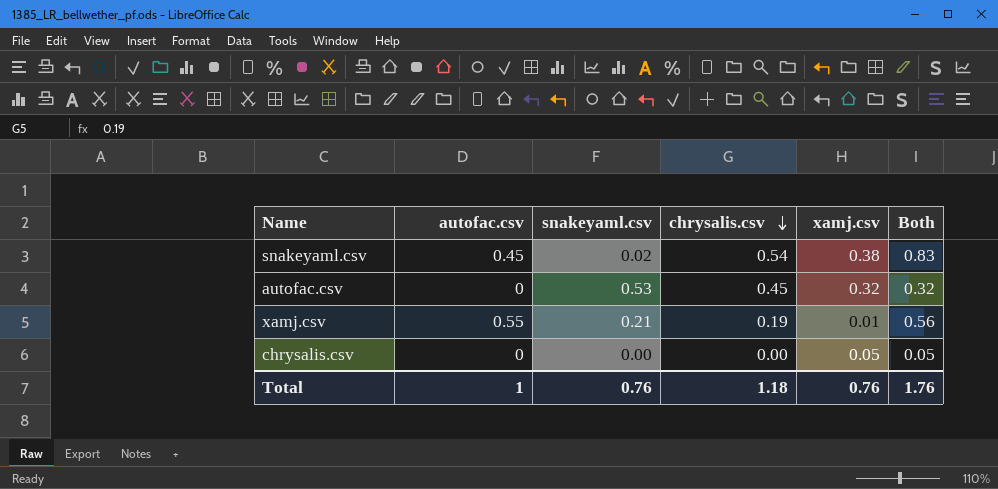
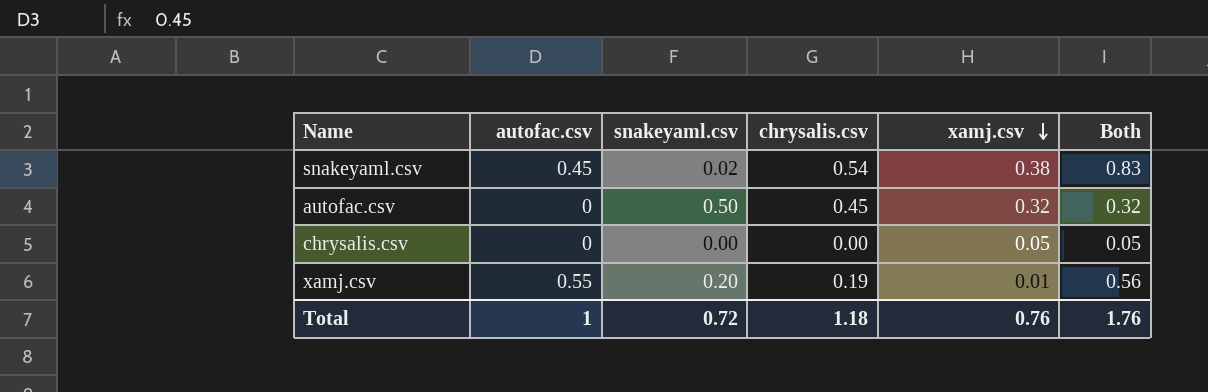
row order: chrysalis.csv descending -> xamj.csv descending
autofac.csv | snakeyaml.csv: 0.53 -> 0.50
xamj.csv | snakeyaml.csv: 0.21 -> 0.20
Total | snakeyaml.csv: 0.76 -> 0.72

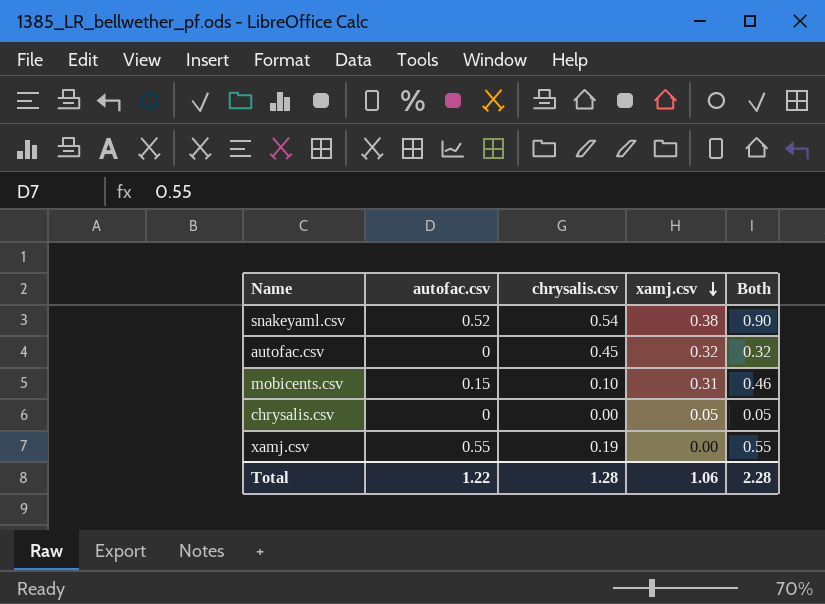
column snakeyaml.csv | position: 3 -> none
snakeyaml.csv | autofac.csv: 0.45 -> 0.52
snakeyaml.csv | Both: 0.83 -> 0.90
row mobicents.csv: none -> 0.15 | 0.10 | 0.31 | 0.46
xamj.csv | xamj.csv: 0.01 -> 0.00
xamj.csv | Both: 0.56 -> 0.55
Total | autofac.csv: 1 -> 1.22
Total | chrysalis.csv: 1.18 -> 1.28
Total | xamj.csv: 0.76 -> 1.06
Total | Both: 1.76 -> 2.28

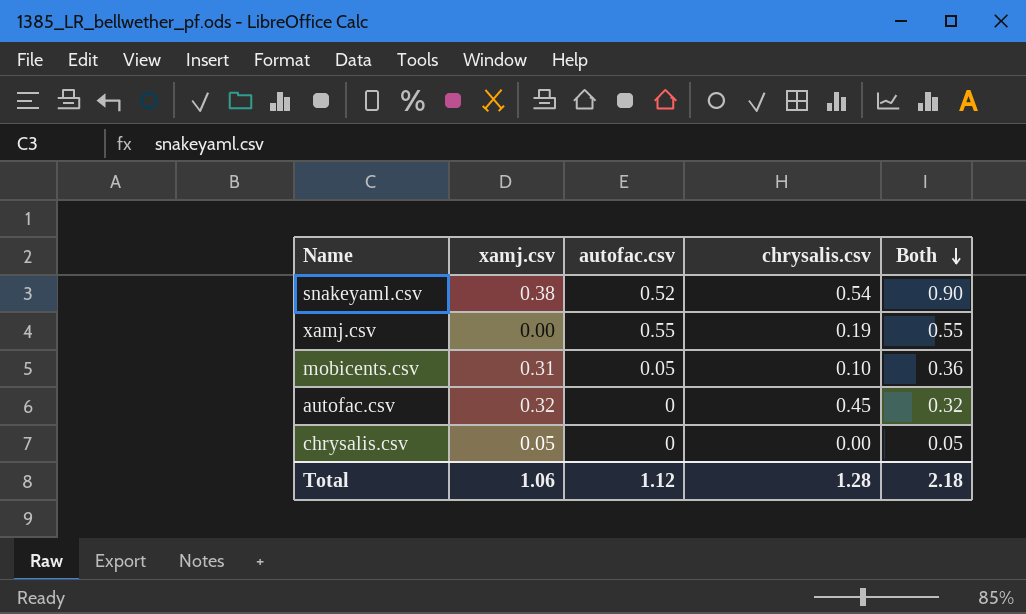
row order: xamj.csv descending -> Both descending
column xamj.csv | position: 4 -> 2
mobicents.csv | autofac.csv: 0.15 -> 0.05
mobicents.csv | Both: 0.46 -> 0.36
Total | autofac.csv: 1.22 -> 1.12
Total | Both: 2.28 -> 2.18

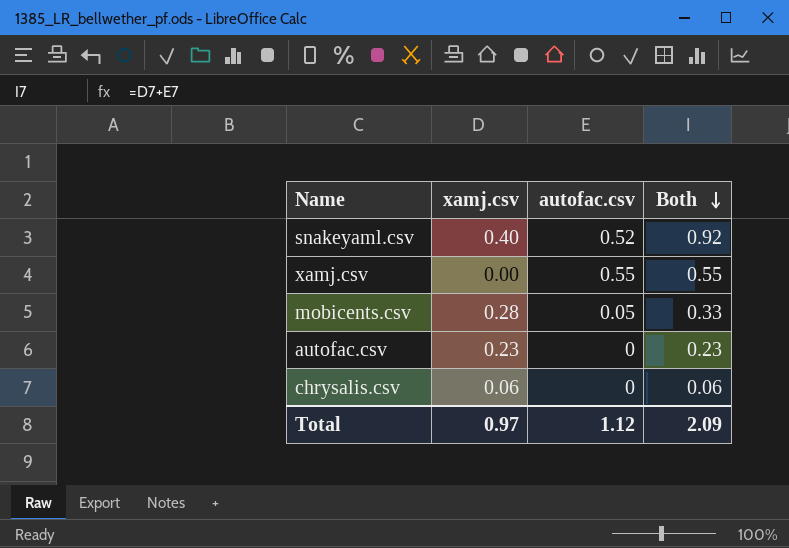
column chrysalis.csv | position: 4 -> none
snakeyaml.csv | xamj.csv: 0.38 -> 0.40
snakeyaml.csv | Both: 0.90 -> 0.92
mobicents.csv | xamj.csv: 0.31 -> 0.28
mobicents.csv | Both: 0.36 -> 0.33
autofac.csv | xamj.csv: 0.32 -> 0.23
autofac.csv | Both: 0.32 -> 0.23
chrysalis.csv | xamj.csv: 0.05 -> 0.06
chrysalis.csv | Both: 0.05 -> 0.06
Total | xamj.csv: 1.06 -> 0.97
Total | Both: 2.18 -> 2.09

